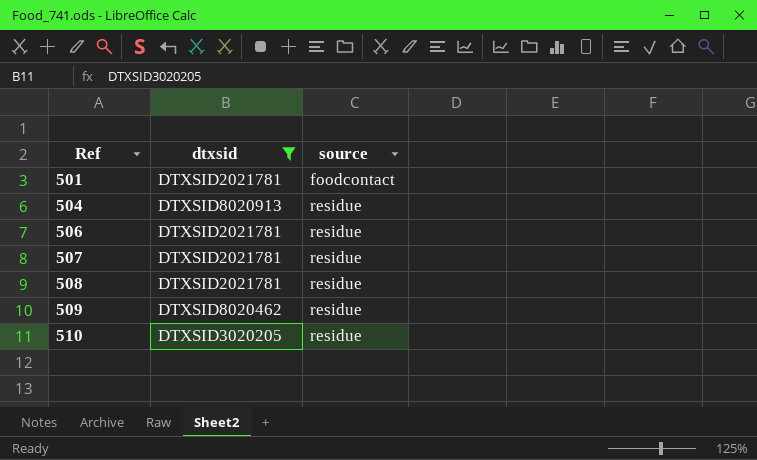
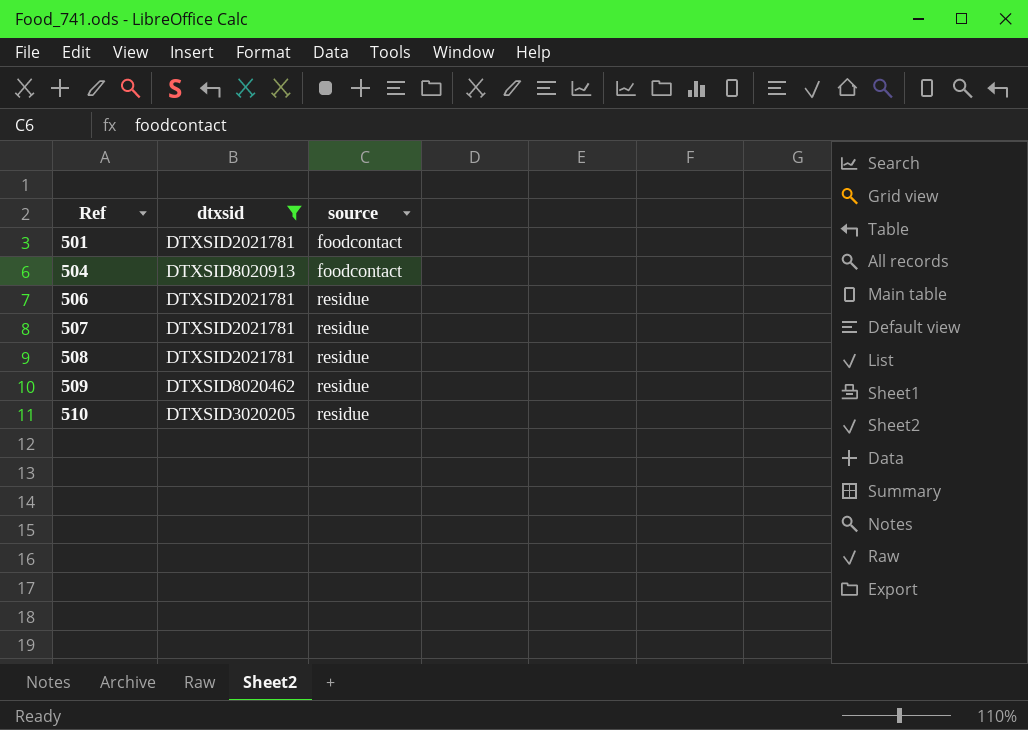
504 | source: residue -> foodcontact

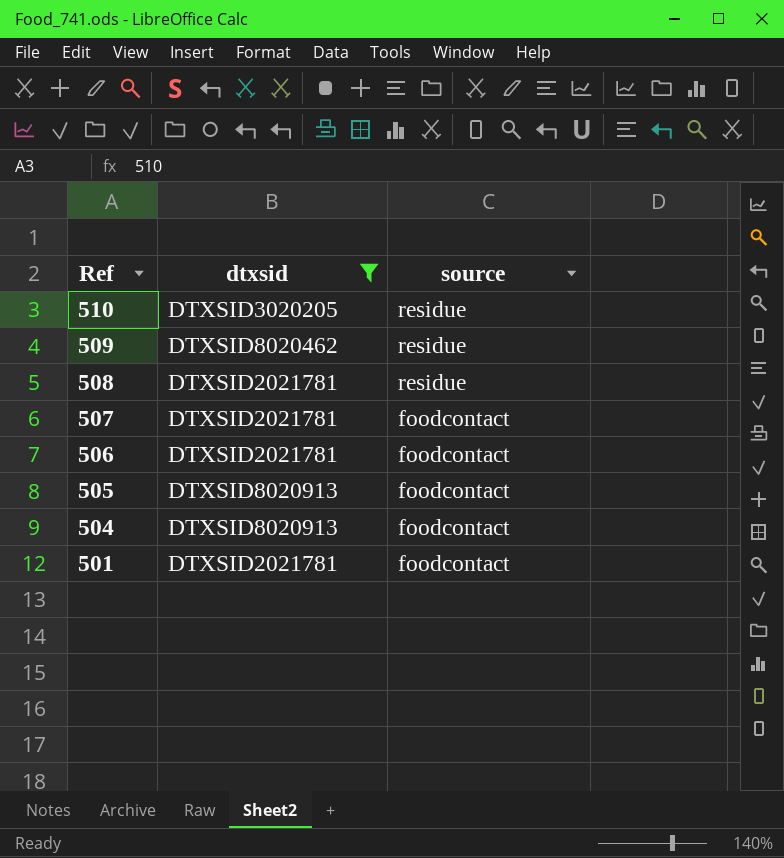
row order: Ref ascending -> Ref descending
507 | source: residue -> foodcontact
506 | source: residue -> foodcontact
row 505: none -> DTXSID8020913 | foodcontact

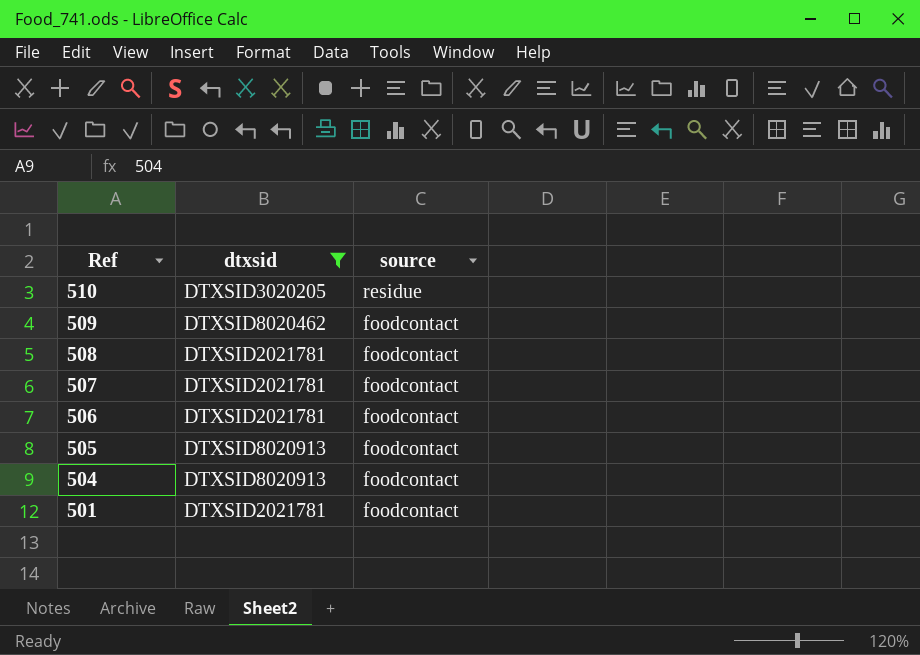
509 | source: residue -> foodcontact
508 | source: residue -> foodcontact

